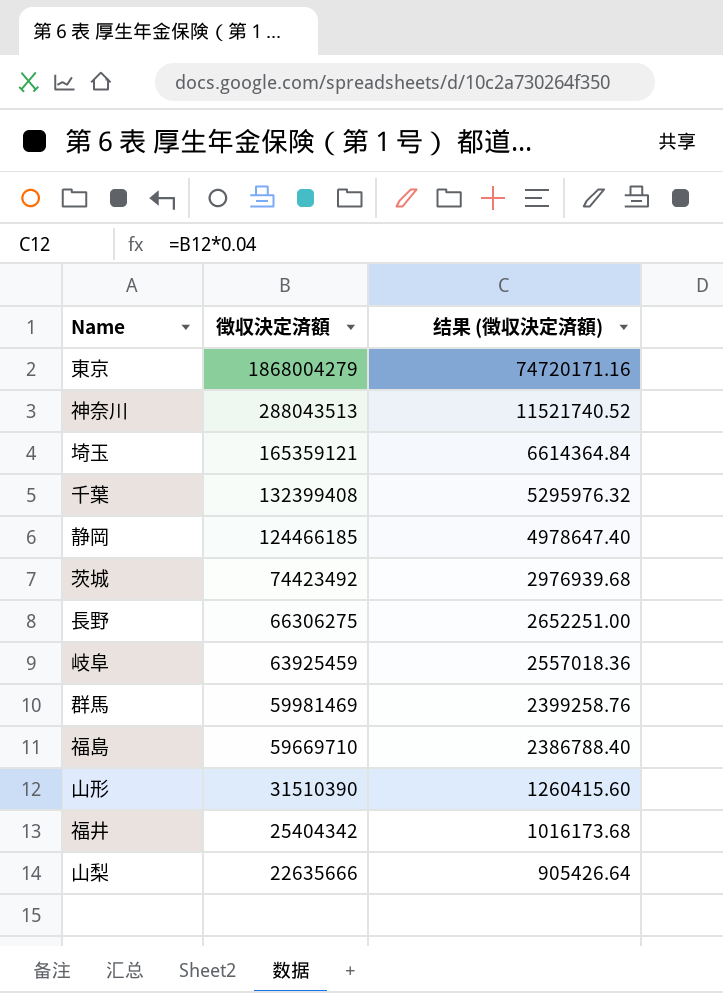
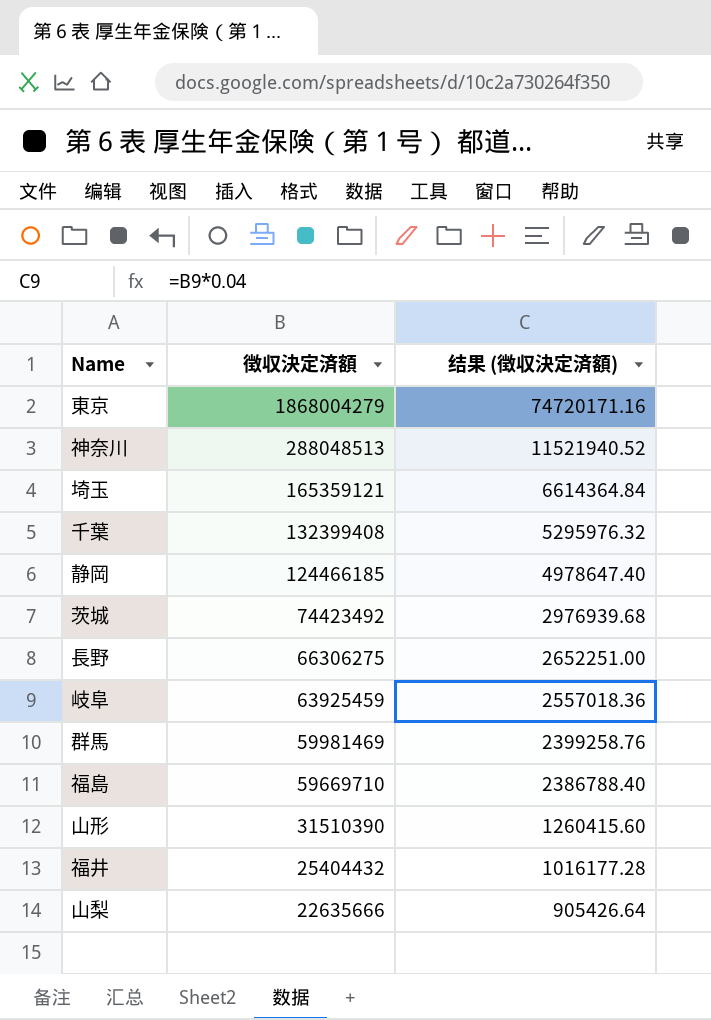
神奈川 | 徴収決定済額: 288043513 -> 288048513
神奈川 | 结果 (徴収決定済額): 11521740.52 -> 11521940.52
福井 | 徴収決定済額: 25404342 -> 25404432
福井 | 结果 (徴収決定済額): 1016173.68 -> 1016177.28

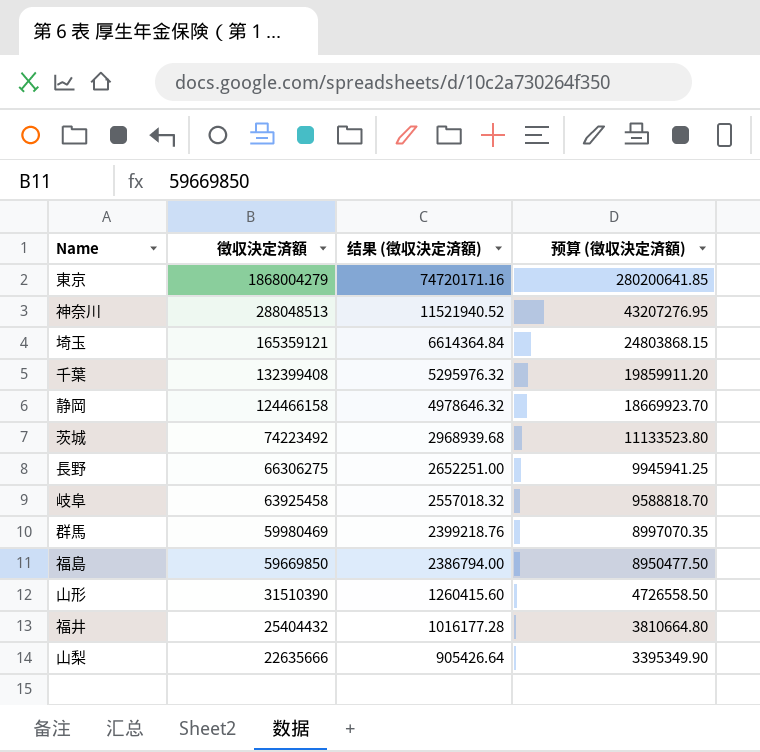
column 预算 (徴収決定済額) | formula: none -> [徴収決定済額] * 0.15
静岡 | 徴収決定済額: 124466185 -> 124466158
静岡 | 结果 (徴収決定済額): 4978647.40 -> 4978646.32
茨城 | 徴収決定済額: 74423492 -> 74223492
茨城 | 结果 (徴収決定済額): 2976939.68 -> 2968939.68
岐阜 | 徴収決定済額: 63925459 -> 63925458
岐阜 | 结果 (徴収決定済額): 2557018.36 -> 2557018.32
群馬 | 徴収決定済額: 59981469 -> 59980469
群馬 | 结果 (徴収決定済額): 2399258.76 -> 2399218.76
福島 | 徴収決定済額: 59669710 -> 59669850
福島 | 结果 (徴収決定済額): 2386788.40 -> 2386794.00

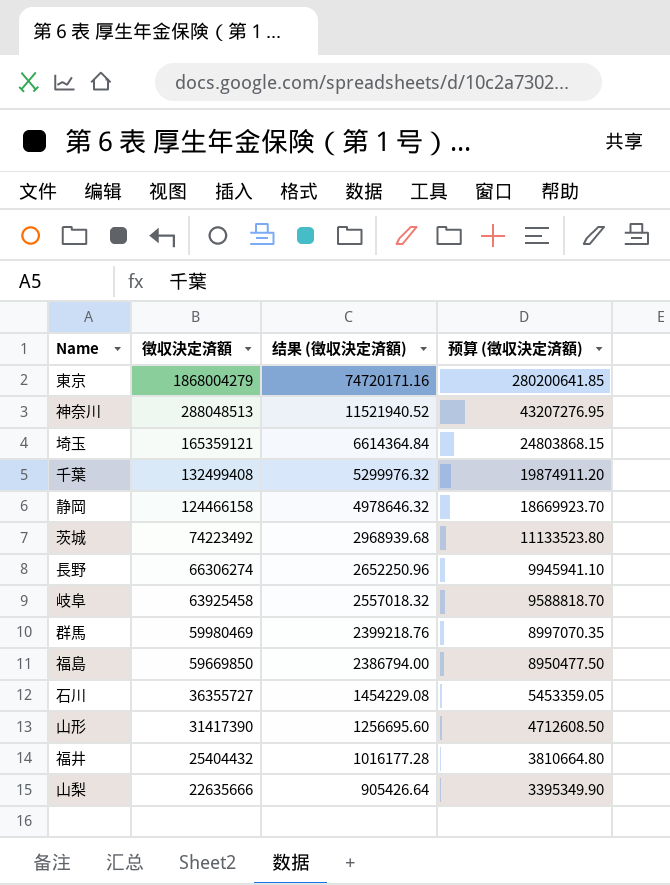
千葉 | 徴収決定済額: 132399408 -> 132499408
千葉 | 结果 (徴収決定済額): 5295976.32 -> 5299976.32
千葉 | 预算 (徴収決定済額): 19859911.20 -> 19874911.20
長野 | 徴収決定済額: 66306275 -> 66306274
長野 | 结果 (徴収決定済額): 2652251.00 -> 2652250.96
長野 | 预算 (徴収決定済額): 9945941.25 -> 9945941.10
row 石川: none -> 36355727 | 1454229.08 | 5453359.05
山形 | 徴収決定済額: 31510390 -> 31417390
山形 | 结果 (徴収決定済額): 1260415.60 -> 1256695.60
山形 | 预算 (徴収決定済額): 4726558.50 -> 4712608.50

